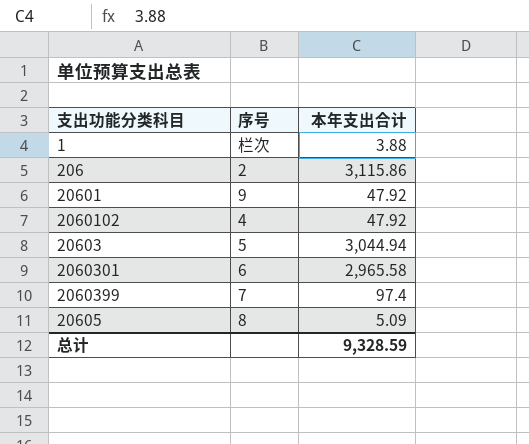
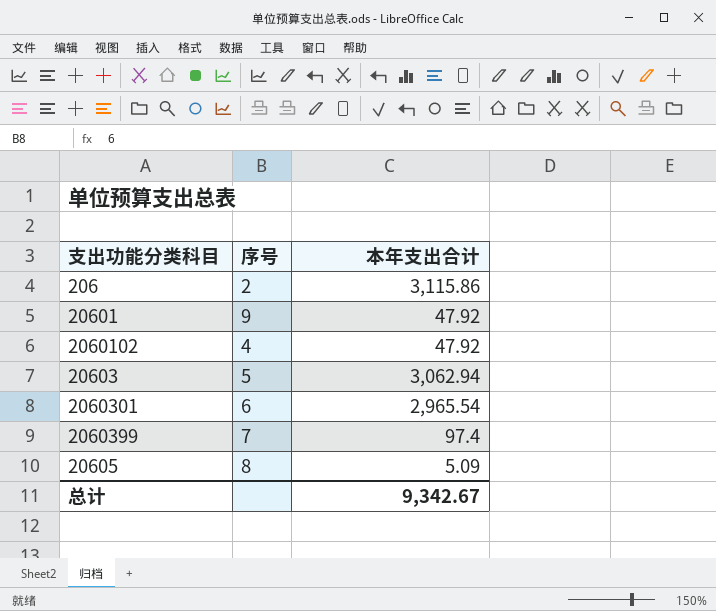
row 1: 栏次 | 3.88 -> none
20603 | 本年支出合计: 3,044.94 -> 3,062.94
2060301 | 本年支出合计: 2,965.58 -> 2,965.54
总计 | 本年支出合计: 9,328.59 -> 9,342.67

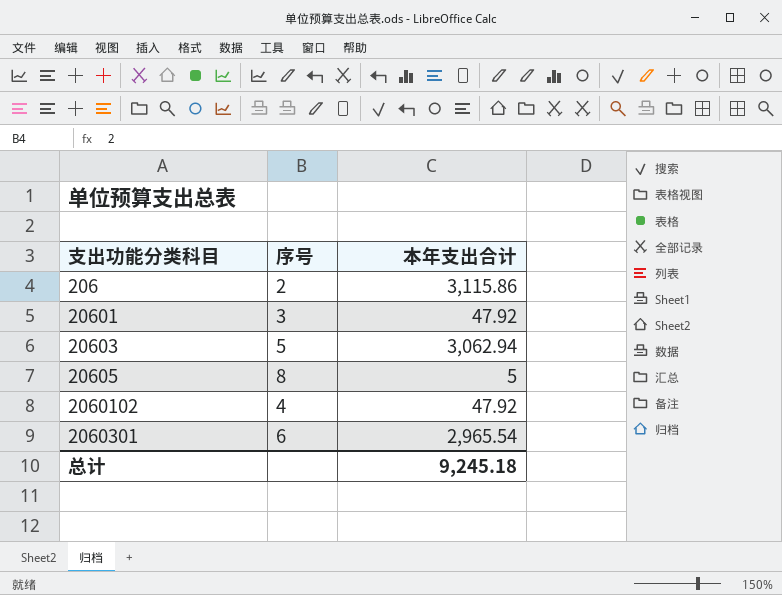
row order: none -> 支出功能分类科目 ascending
row 2060399: 7 | 97.4 -> none
20601 | 序号: 9 -> 3
20605 | 本年支出合计: 5.09 -> 5
总计 | 本年支出合计: 9,342.67 -> 9,245.18

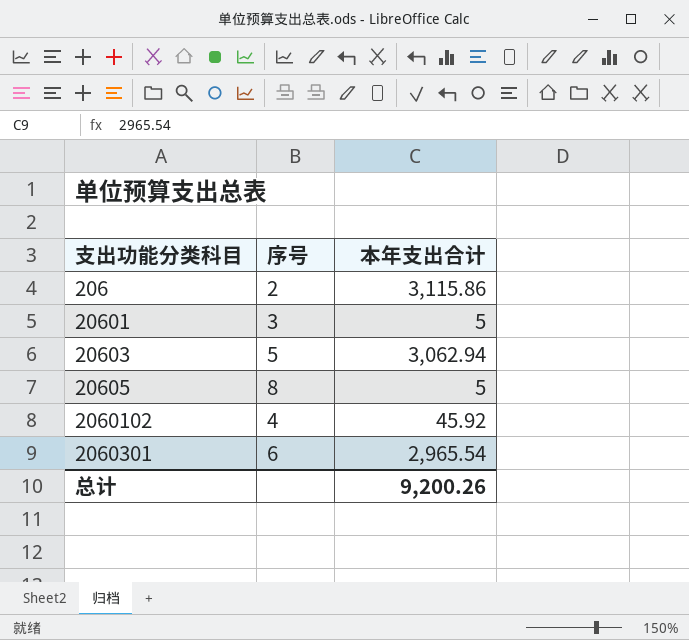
20601 | 本年支出合计: 47.92 -> 5
2060102 | 本年支出合计: 47.92 -> 45.92
总计 | 本年支出合计: 9,245.18 -> 9,200.26

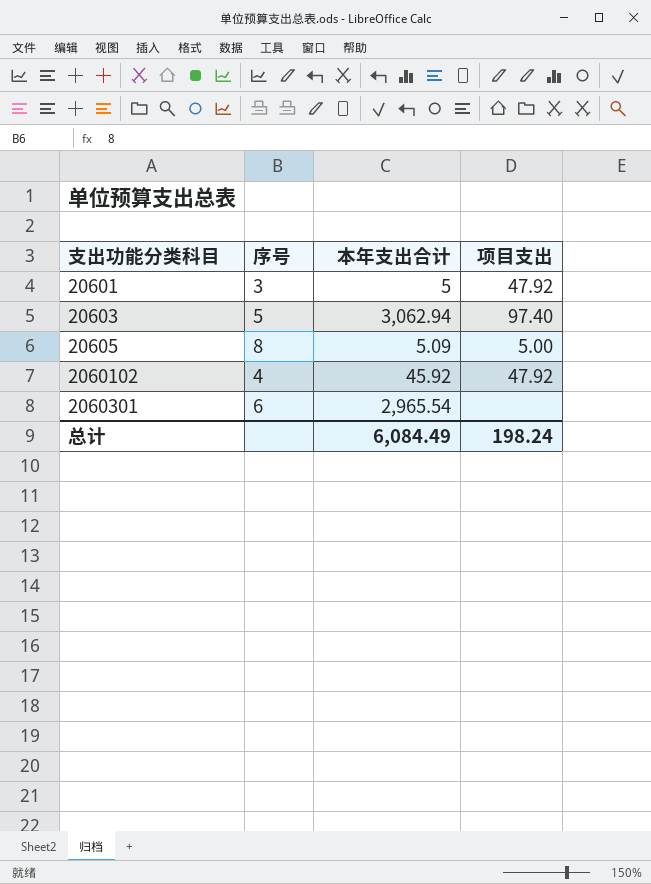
column 项目支出 | position: none -> 4
row 206: 2 | 3,115.86 -> none
20605 | 本年支出合计: 5 -> 5.09
总计 | 本年支出合计: 9,200.26 -> 6,084.49

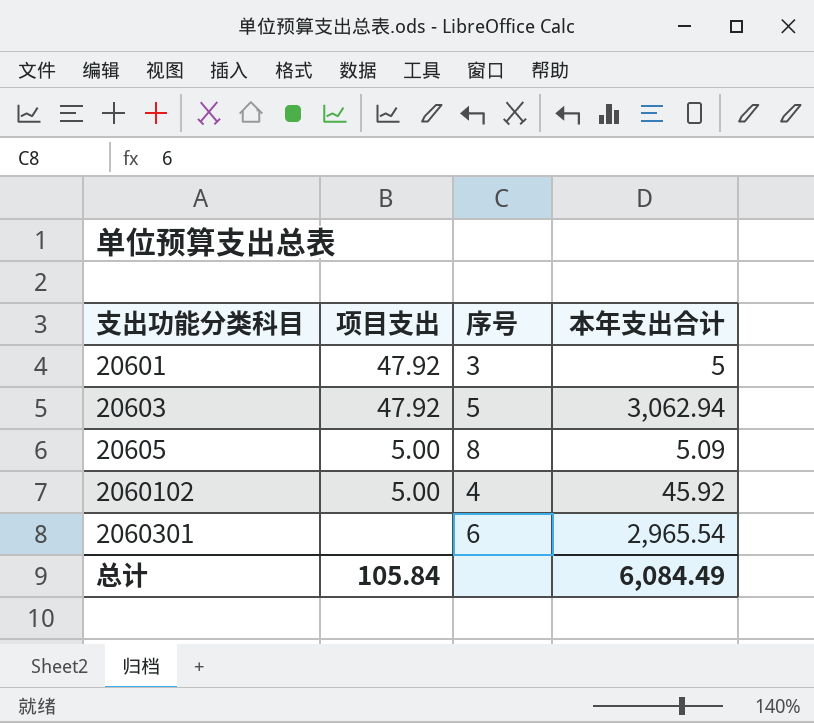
column 项目支出 | position: 4 -> 2
20603 | 项目支出: 97.40 -> 47.92
2060102 | 项目支出: 47.92 -> 5.00
总计 | 项目支出: 198.24 -> 105.84

